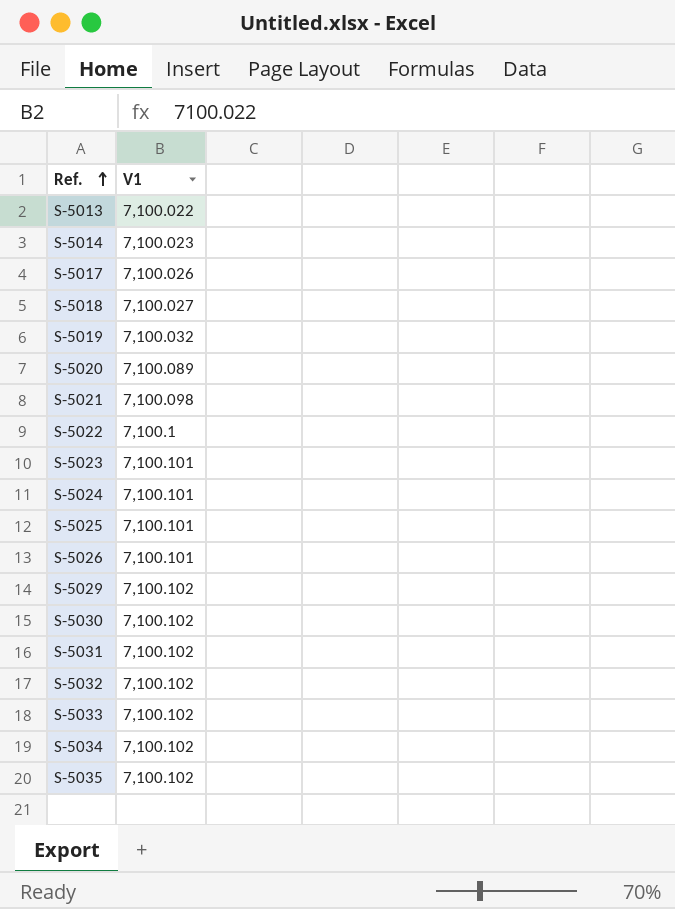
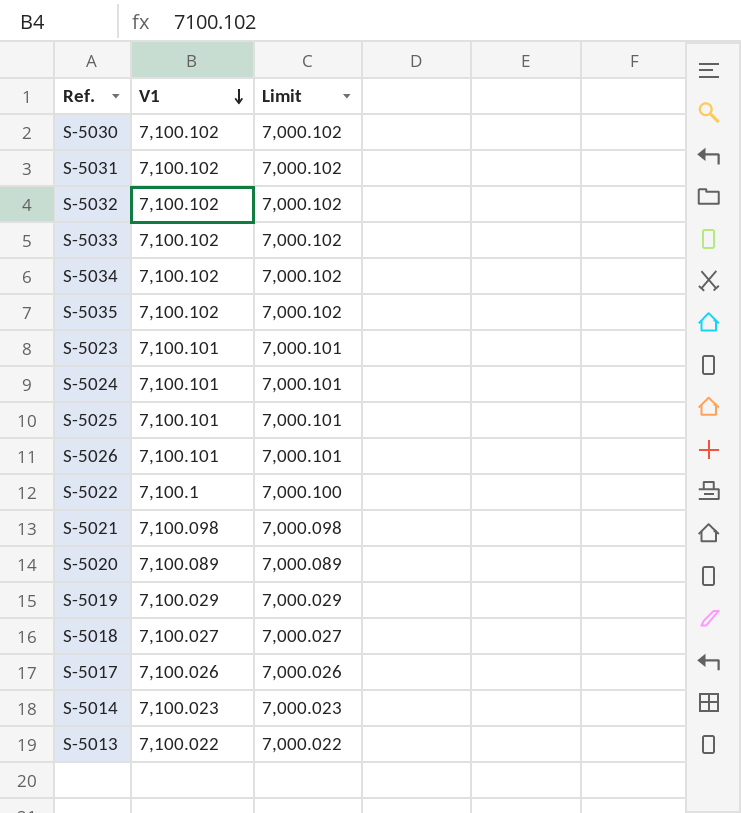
row order: Ref. ascending -> V1 descending
column Limit | formula: none -> [V1] - 100
row S-5029: 7,100.102 -> none
S-5019 | V1: 7,100.032 -> 7,100.029

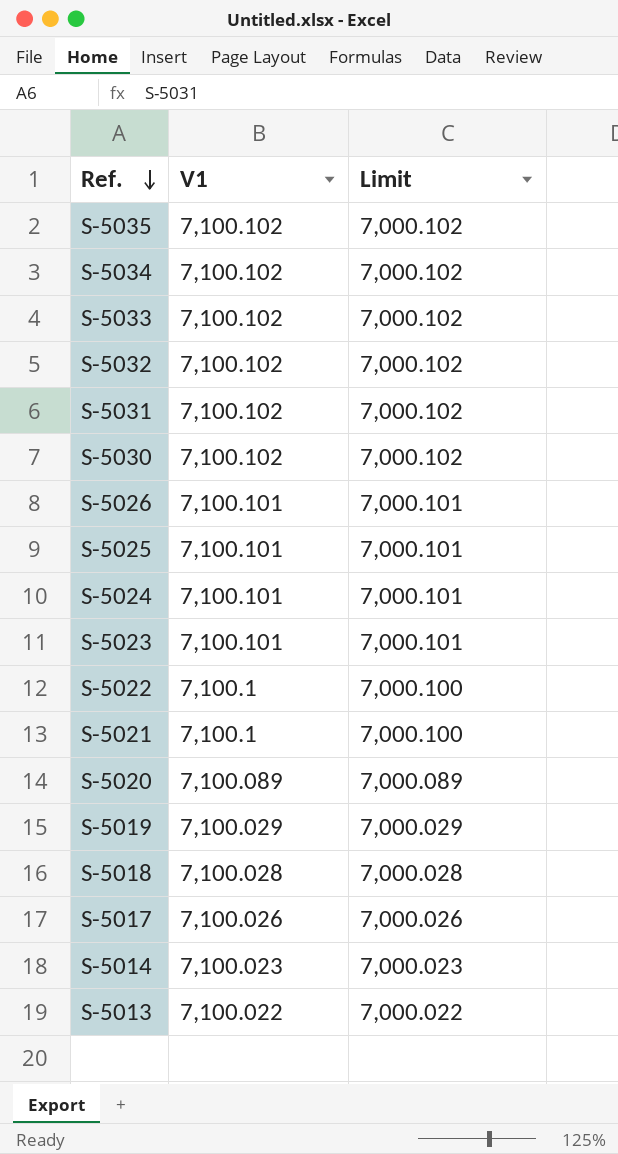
row order: V1 descending -> Ref. descending
S-5021 | V1: 7,100.098 -> 7,100.1
S-5021 | Limit: 7,000.098 -> 7,000.100
S-5018 | V1: 7,100.027 -> 7,100.028
S-5018 | Limit: 7,000.027 -> 7,000.028

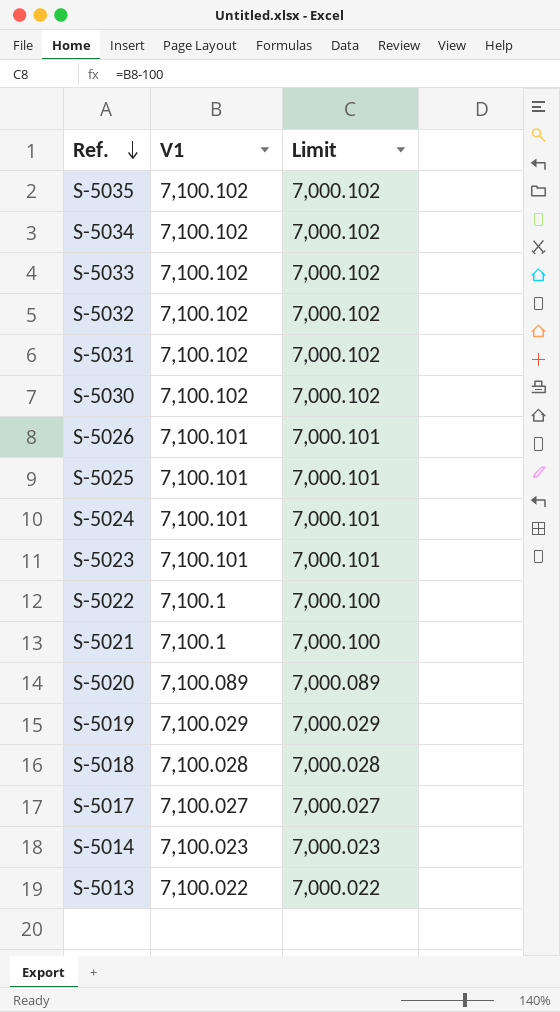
S-5017 | V1: 7,100.026 -> 7,100.027
S-5017 | Limit: 7,000.026 -> 7,000.027

